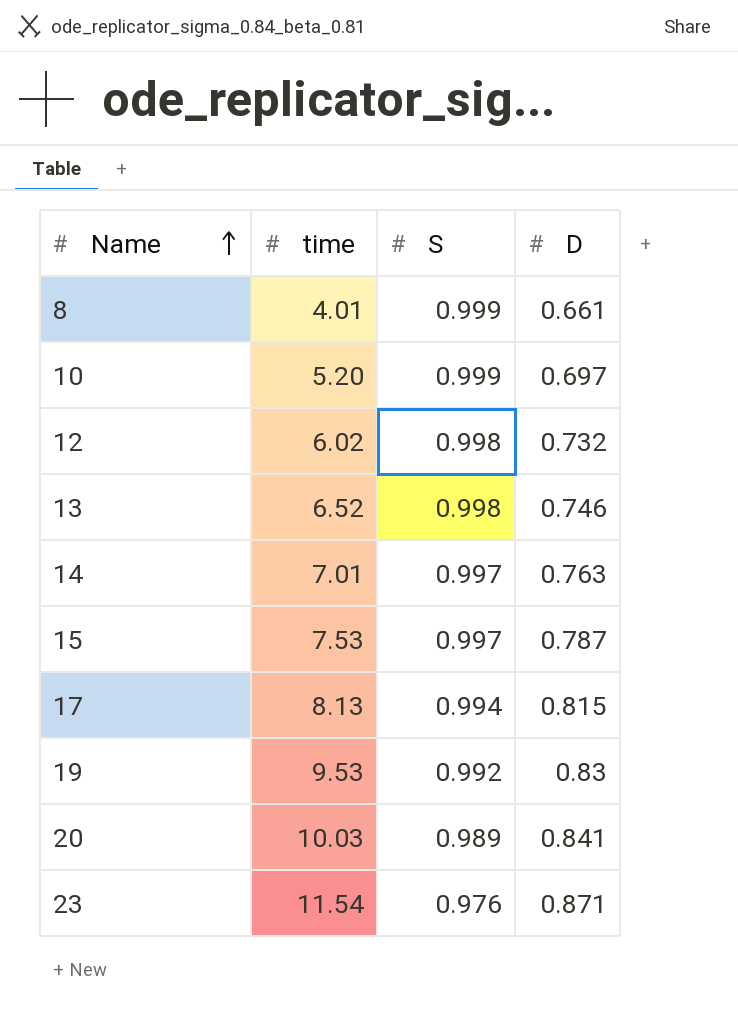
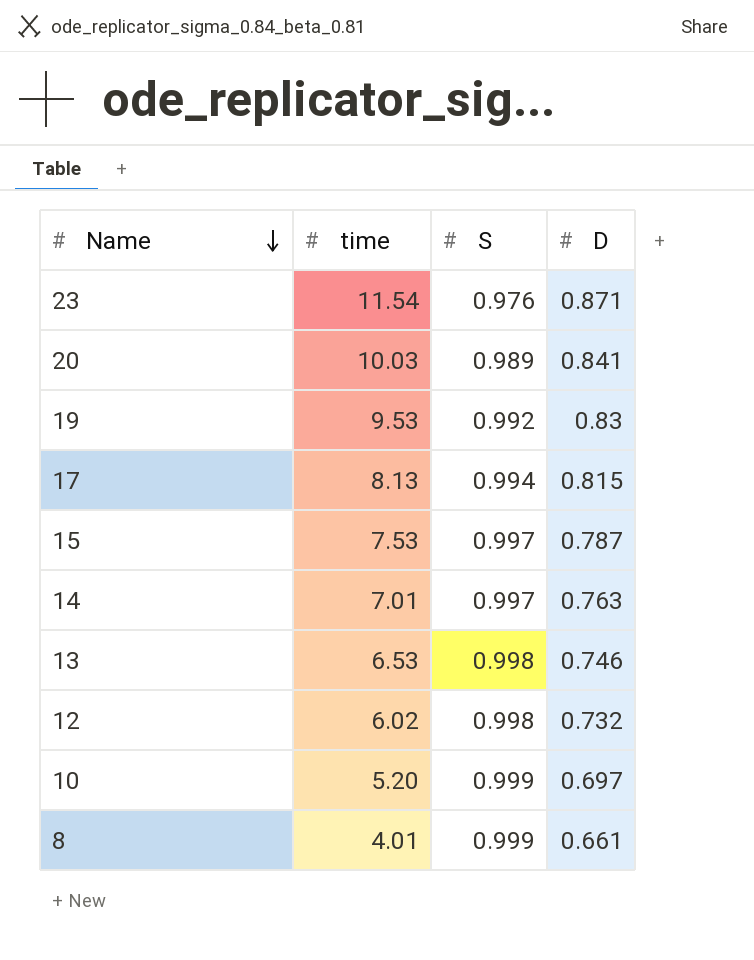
row order: Name ascending -> Name descending
13 | time: 6.52 -> 6.53

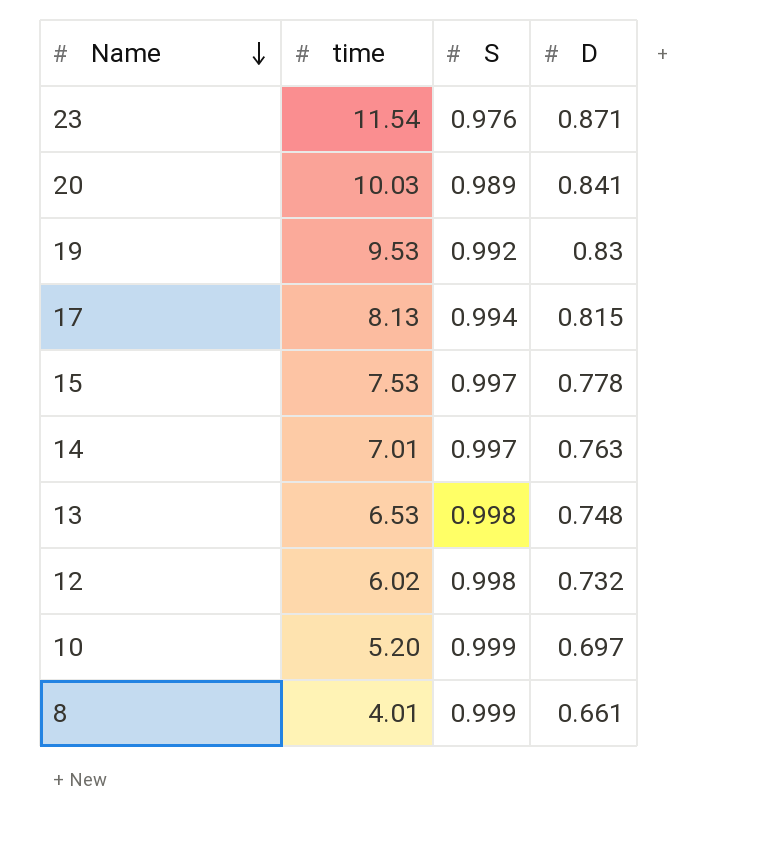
15 | D: 0.787 -> 0.778
13 | D: 0.746 -> 0.748

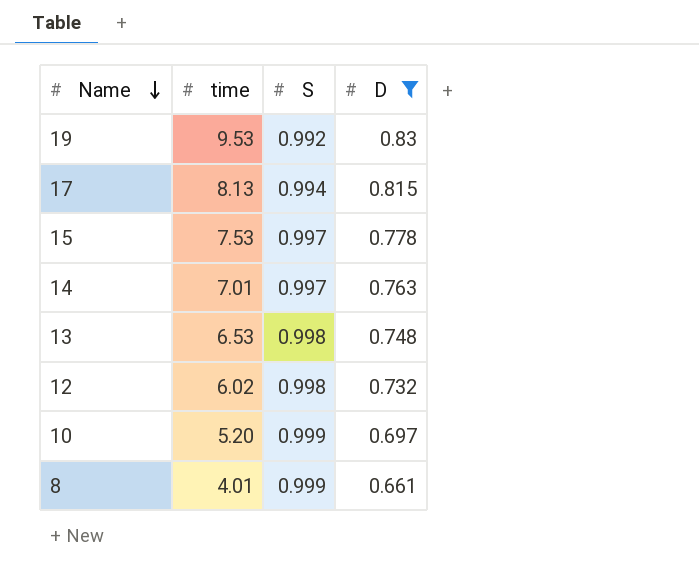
filter: none -> D <= 0.83

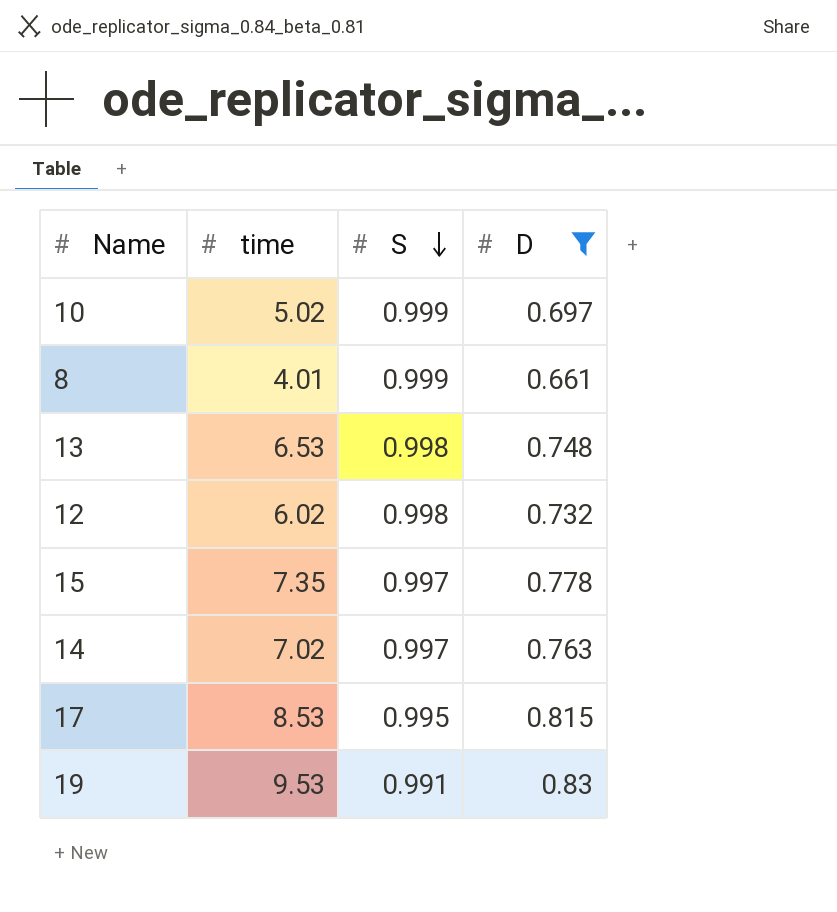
row order: Name descending -> S descending
10 | time: 5.20 -> 5.02
15 | time: 7.53 -> 7.35
14 | time: 7.01 -> 7.02
17 | time: 8.13 -> 8.53
17 | S: 0.994 -> 0.995
19 | S: 0.992 -> 0.991

